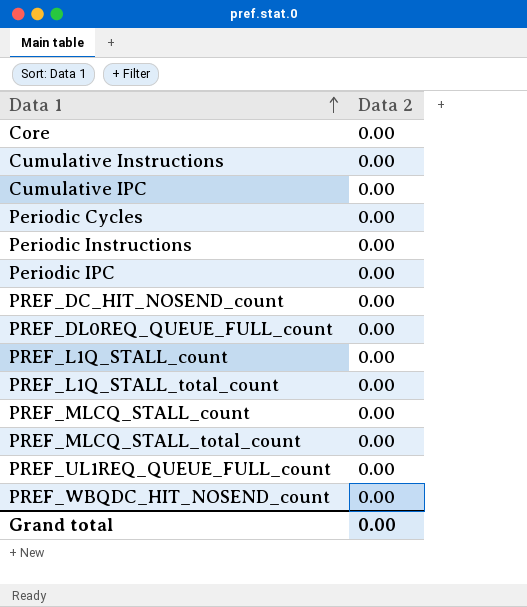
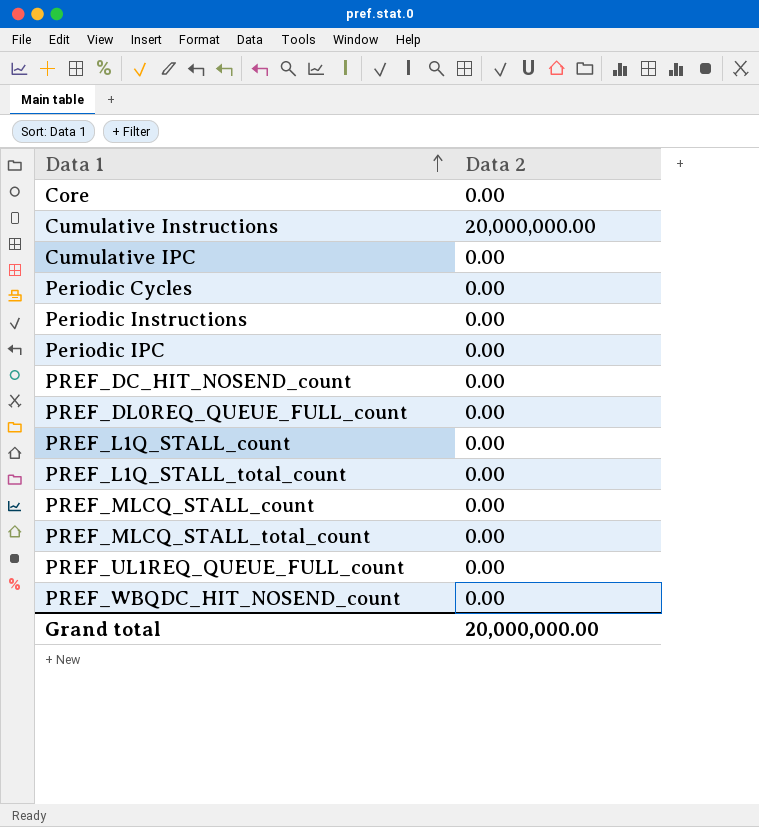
Cumulative Instructions | Data 2: 0.00 -> 20,000,000.00
Grand total | Data 2: 0.00 -> 20,000,000.00

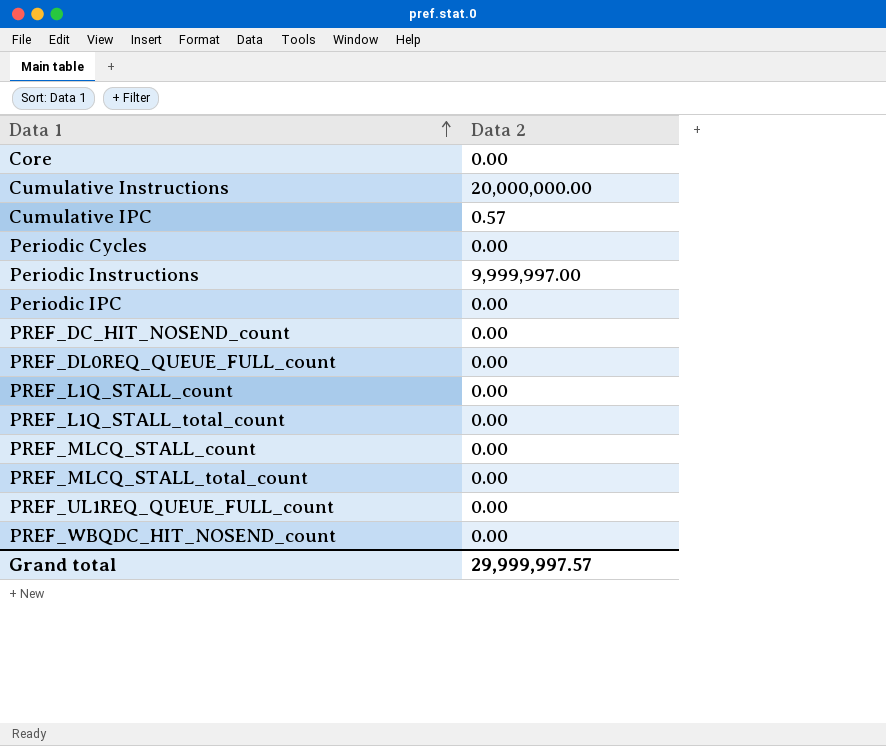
Cumulative IPC | Data 2: 0.00 -> 0.57
Periodic Instructions | Data 2: 0.00 -> 9,999,997.00
Grand total | Data 2: 20,000,000.00 -> 29,999,997.57

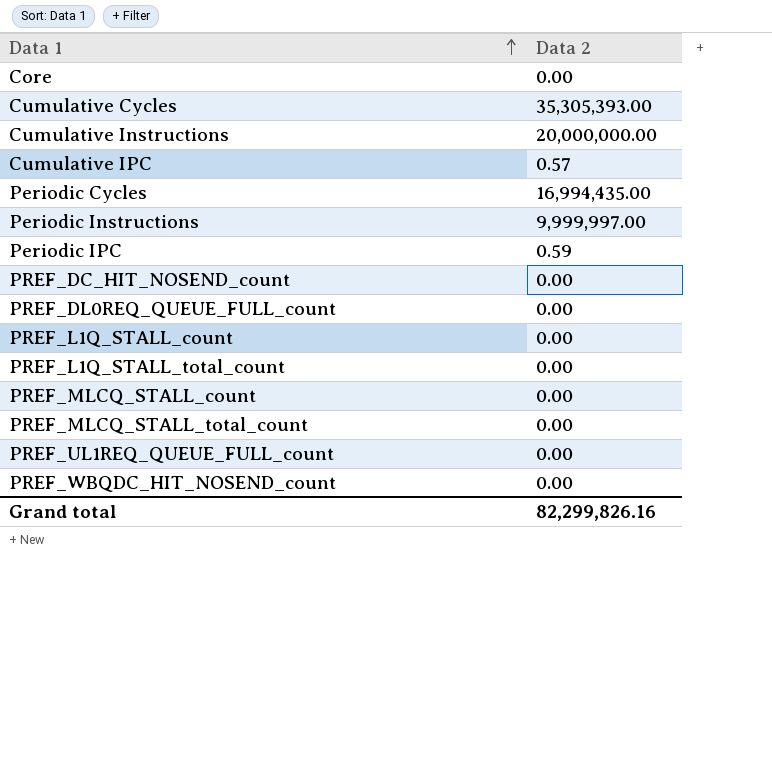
row Cumulative Cycles: none -> 35,305,393.00
Periodic Cycles | Data 2: 0.00 -> 16,994,435.00
Periodic IPC | Data 2: 0.00 -> 0.59
Grand total | Data 2: 29,999,997.57 -> 82,299,826.16

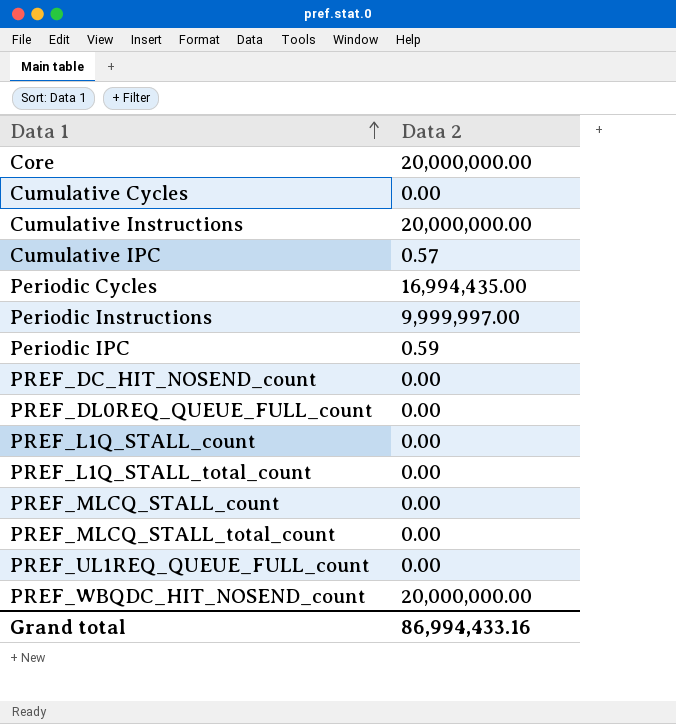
Core | Data 2: 0.00 -> 20,000,000.00
Cumulative Cycles | Data 2: 35,305,393.00 -> 0.00
PREF_WBQDC_HIT_NOSEND_count | Data 2: 0.00 -> 20,000,000.00
Grand total | Data 2: 82,299,826.16 -> 86,994,433.16

